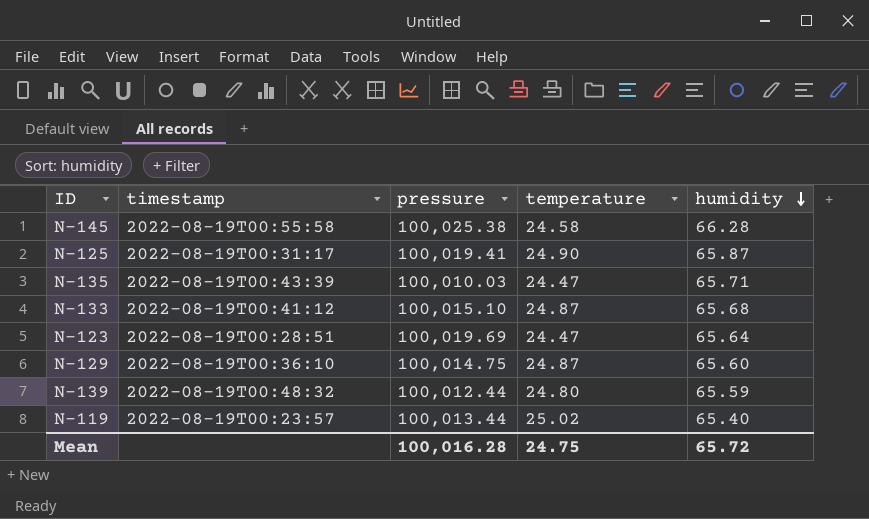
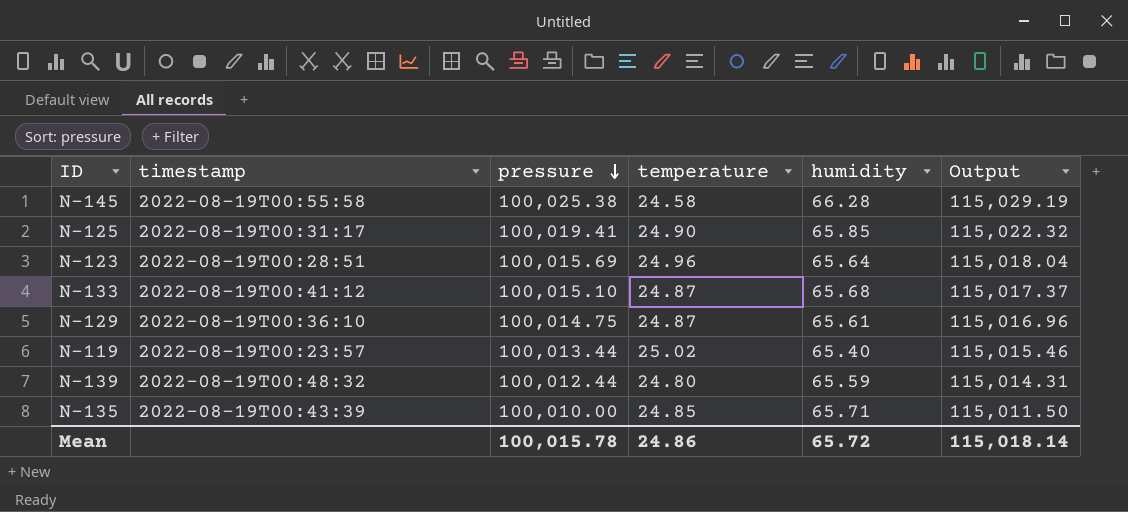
row order: humidity descending -> pressure descending
column Output | formula: none -> [pressure] * 1.15
N-125 | humidity: 65.87 -> 65.85
N-123 | pressure: 100,019.69 -> 100,015.69
N-123 | temperature: 24.47 -> 24.96
N-129 | humidity: 65.60 -> 65.61
N-135 | pressure: 100,010.03 -> 100,010.00
N-135 | temperature: 24.47 -> 24.85
Mean | pressure: 100,016.28 -> 100,015.78
Mean | temperature: 24.75 -> 24.86

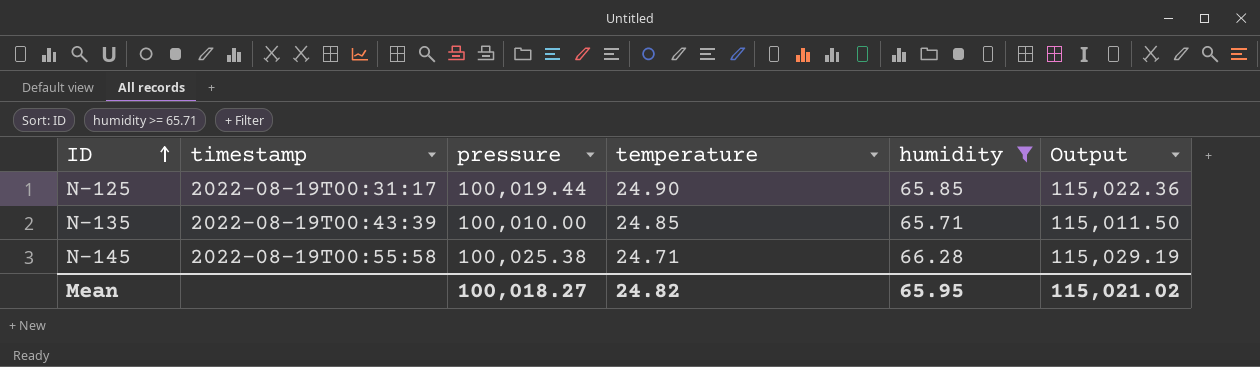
filter: none -> humidity >= 65.71
row order: pressure descending -> ID ascending
N-125 | pressure: 100,019.41 -> 100,019.44
N-125 | Output: 115,022.32 -> 115,022.36
N-145 | temperature: 24.58 -> 24.71
Mean | pressure: 100,015.78 -> 100,018.27
Mean | temperature: 24.86 -> 24.82
Mean | humidity: 65.72 -> 65.95
Mean | Output: 115,018.14 -> 115,021.02

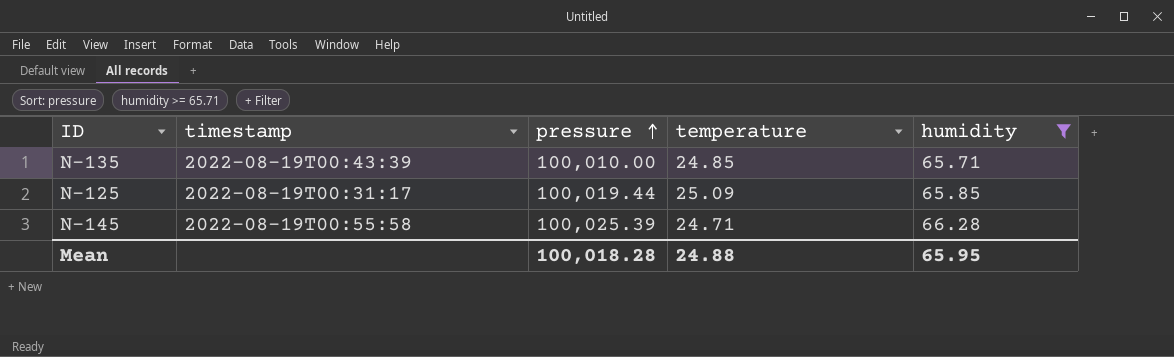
row order: ID ascending -> pressure ascending
column Output | formula: [pressure] * 1.15 -> none
N-125 | temperature: 24.90 -> 25.09
N-145 | pressure: 100,025.38 -> 100,025.39
Mean | pressure: 100,018.27 -> 100,018.28
Mean | temperature: 24.82 -> 24.88

